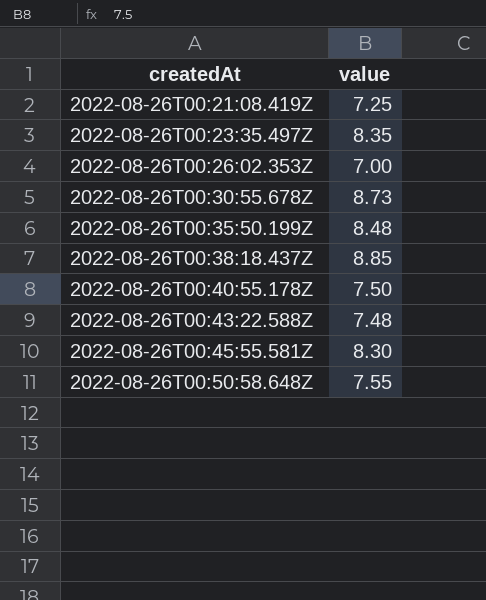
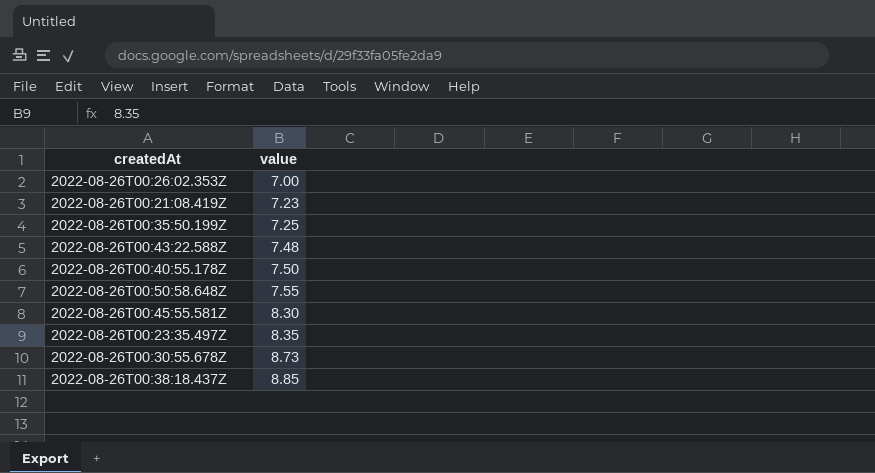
row order: createdAt ascending -> value ascending
2022-08-26T00:21:08.419Z | value: 7.25 -> 7.23
2022-08-26T00:35:50.199Z | value: 8.48 -> 7.25

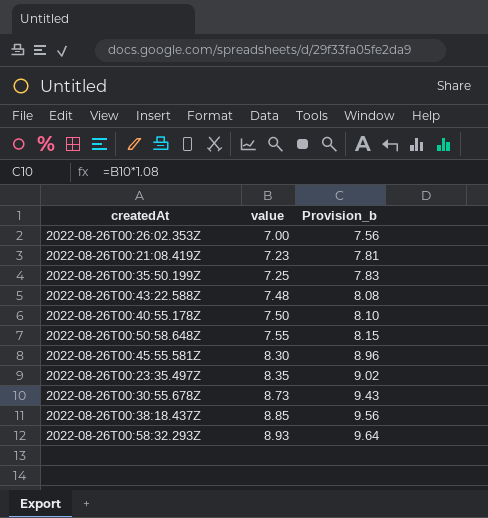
column Provision_b | formula: none -> [value] * 1.08
row 2022-08-26T00:58:32.293Z: none -> 8.93 | 9.64

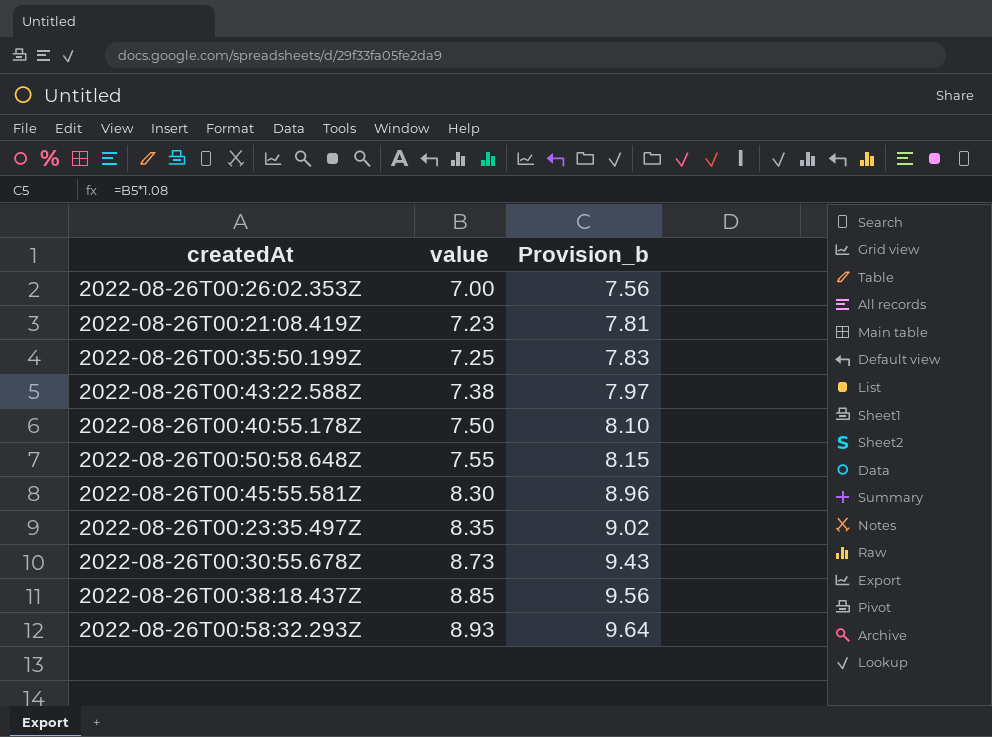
2022-08-26T00:43:22.588Z | value: 7.48 -> 7.38
2022-08-26T00:43:22.588Z | Provision_b: 8.08 -> 7.97

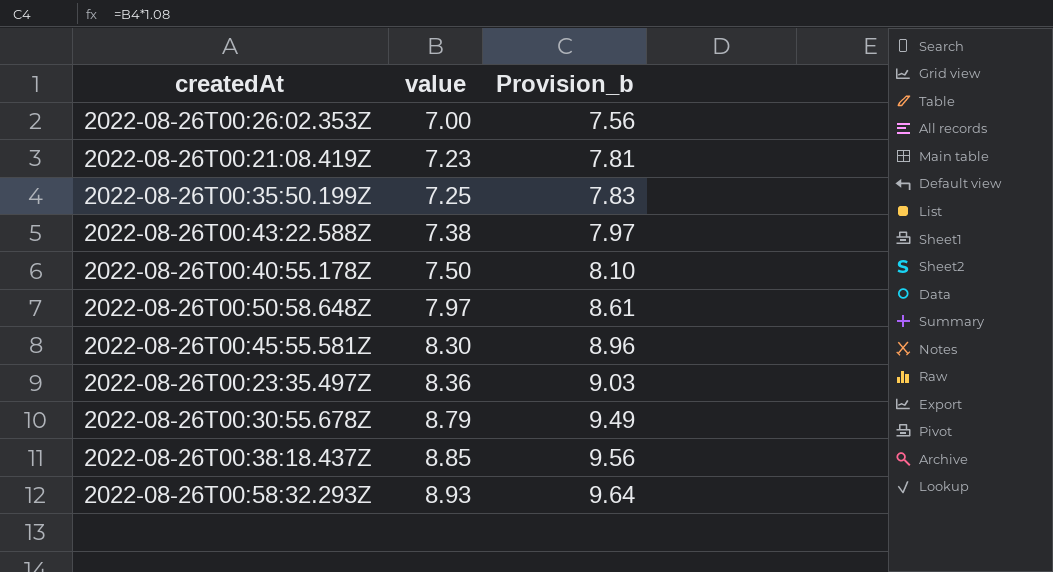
2022-08-26T00:50:58.648Z | value: 7.55 -> 7.97
2022-08-26T00:50:58.648Z | Provision_b: 8.15 -> 8.61
2022-08-26T00:23:35.497Z | value: 8.35 -> 8.36
2022-08-26T00:23:35.497Z | Provision_b: 9.02 -> 9.03
2022-08-26T00:30:55.678Z | value: 8.73 -> 8.79
2022-08-26T00:30:55.678Z | Provision_b: 9.43 -> 9.49

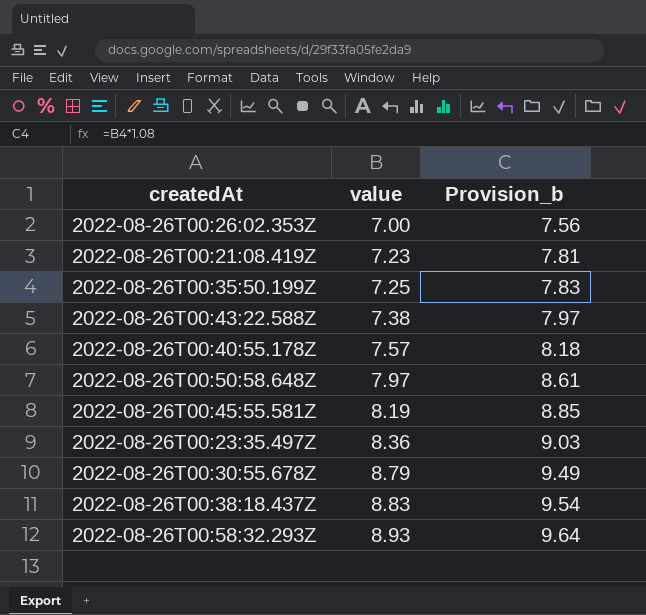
2022-08-26T00:40:55.178Z | value: 7.50 -> 7.57
2022-08-26T00:40:55.178Z | Provision_b: 8.10 -> 8.18
2022-08-26T00:45:55.581Z | value: 8.30 -> 8.19
2022-08-26T00:45:55.581Z | Provision_b: 8.96 -> 8.85
2022-08-26T00:38:18.437Z | value: 8.85 -> 8.83
2022-08-26T00:38:18.437Z | Provision_b: 9.56 -> 9.54

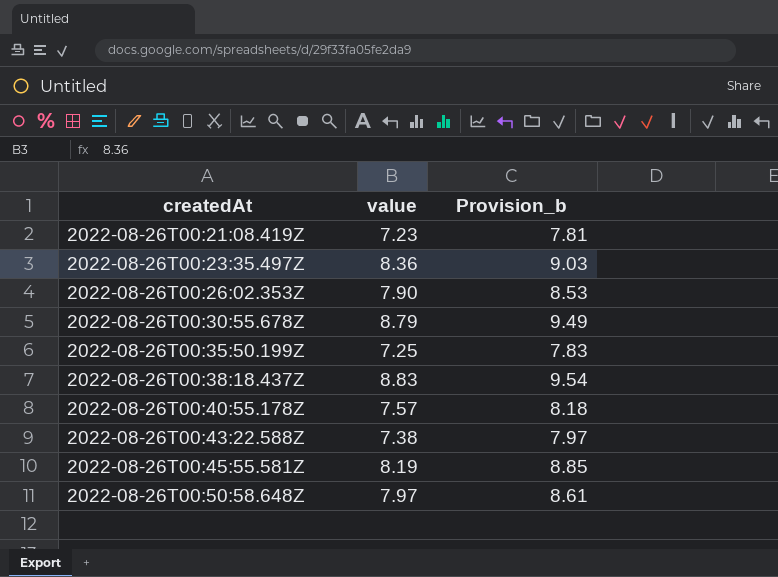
row order: value ascending -> createdAt ascending
row 2022-08-26T00:58:32.293Z: 8.93 | 9.64 -> none
2022-08-26T00:26:02.353Z | value: 7.00 -> 7.90
2022-08-26T00:26:02.353Z | Provision_b: 7.56 -> 8.53

